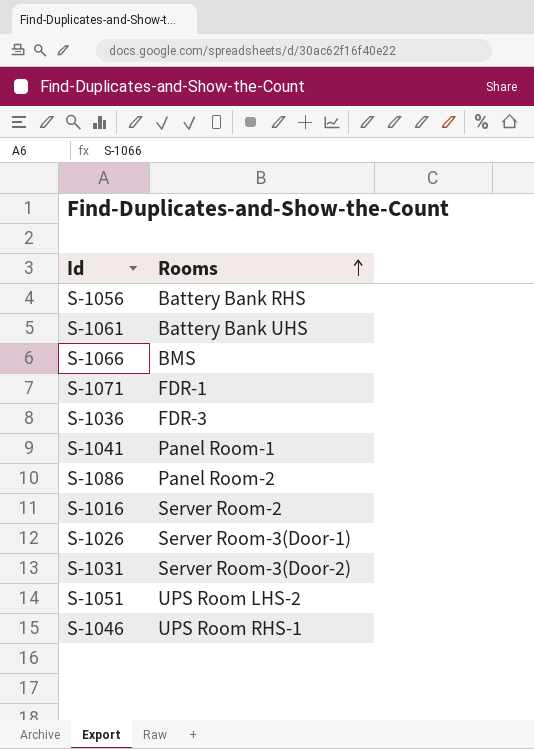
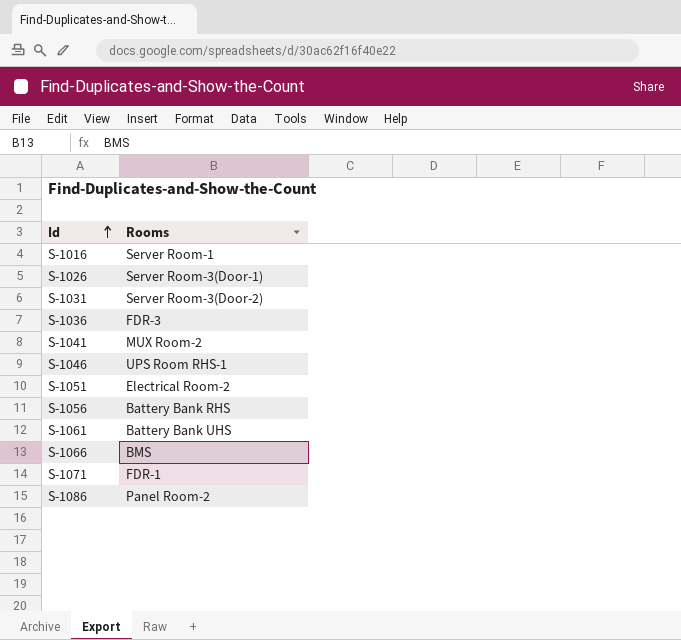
row order: Rooms ascending -> Id ascending
S-1016 | Rooms: Server Room-2 -> Server Room-1
S-1041 | Rooms: Panel Room-1 -> MUX Room-2
S-1051 | Rooms: UPS Room LHS-2 -> Electrical Room-2

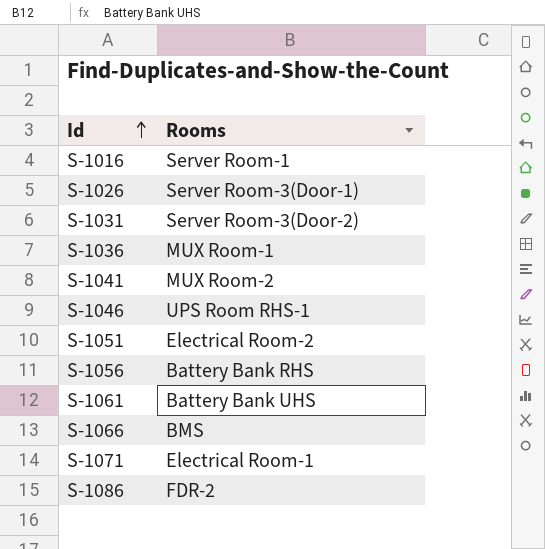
S-1036 | Rooms: FDR-3 -> MUX Room-1
S-1071 | Rooms: FDR-1 -> Electrical Room-1
S-1086 | Rooms: Panel Room-2 -> FDR-2

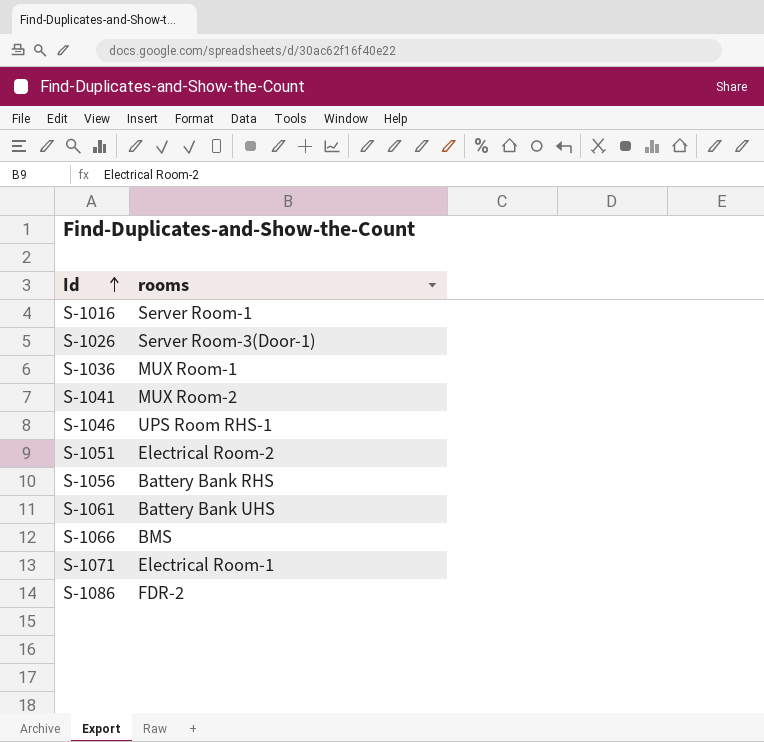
column name: Rooms -> rooms
row S-1031: Server Room-3(Door-2) -> none

